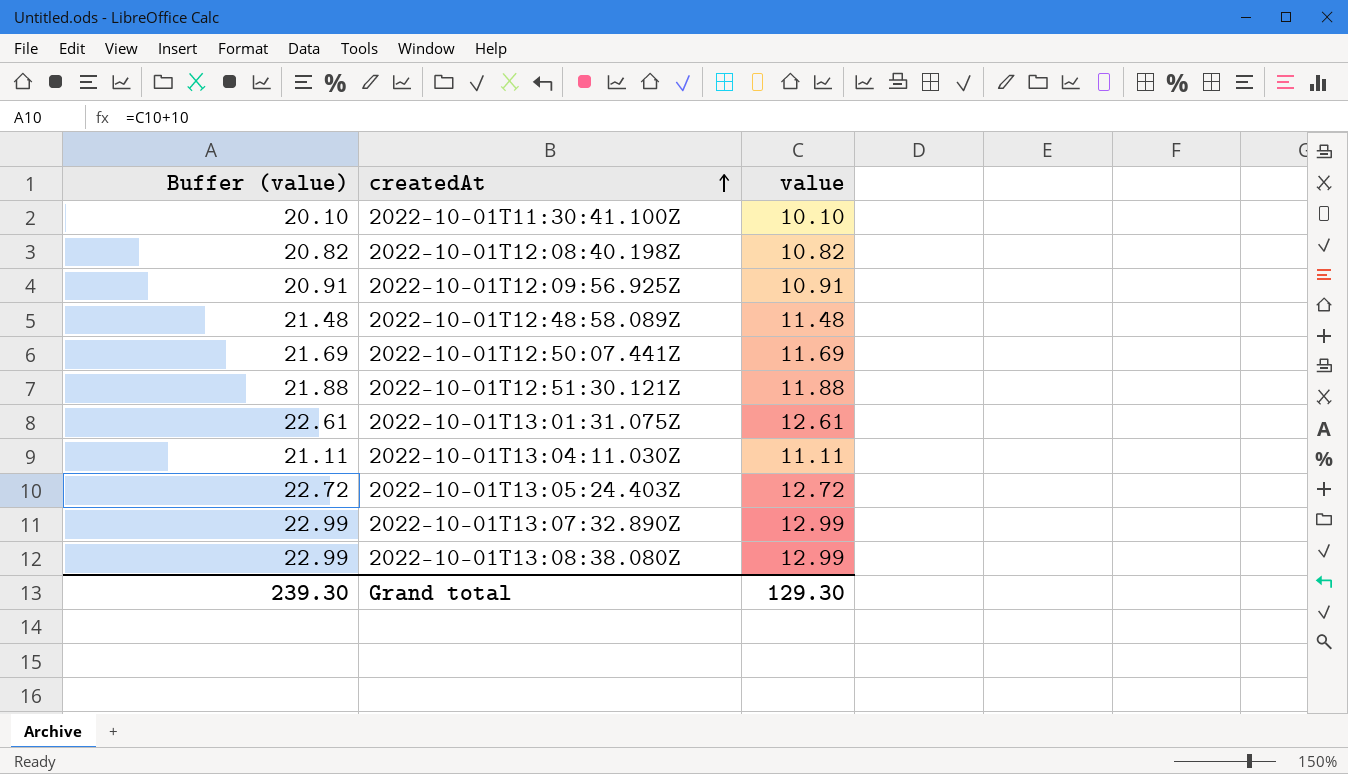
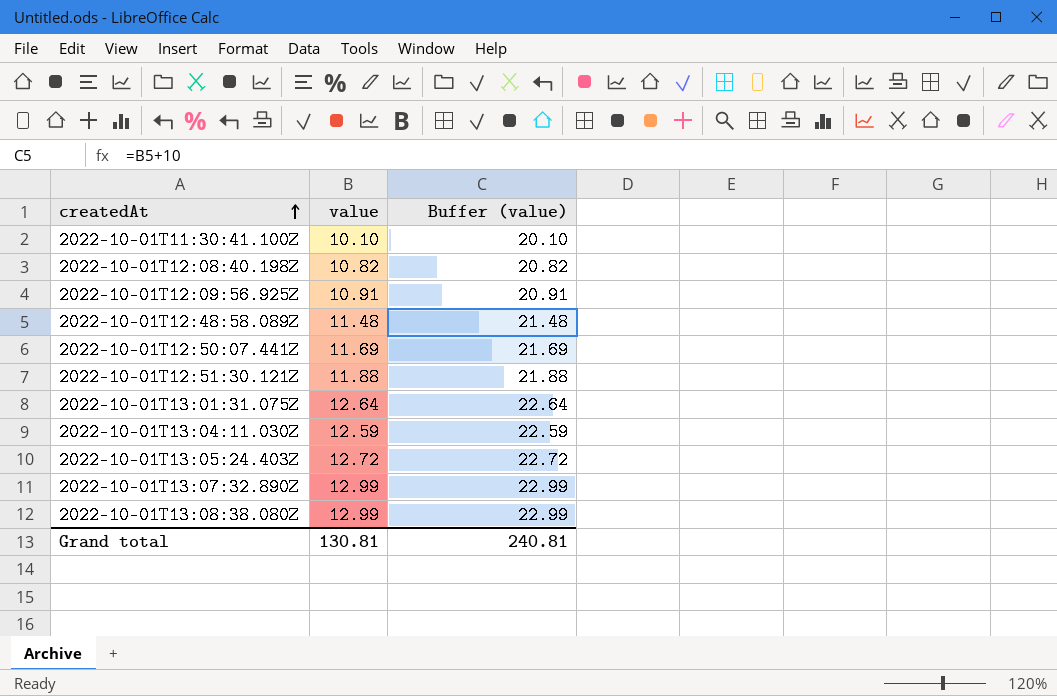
column Buffer (value) | position: 1 -> 3
2022-10-01T13:01:31.075Z | value: 12.61 -> 12.64
2022-10-01T13:01:31.075Z | Buffer (value): 22.61 -> 22.64
2022-10-01T13:04:11.030Z | value: 11.11 -> 12.59
2022-10-01T13:04:11.030Z | Buffer (value): 21.11 -> 22.59
Grand total | value: 129.30 -> 130.81
Grand total | Buffer (value): 239.30 -> 240.81

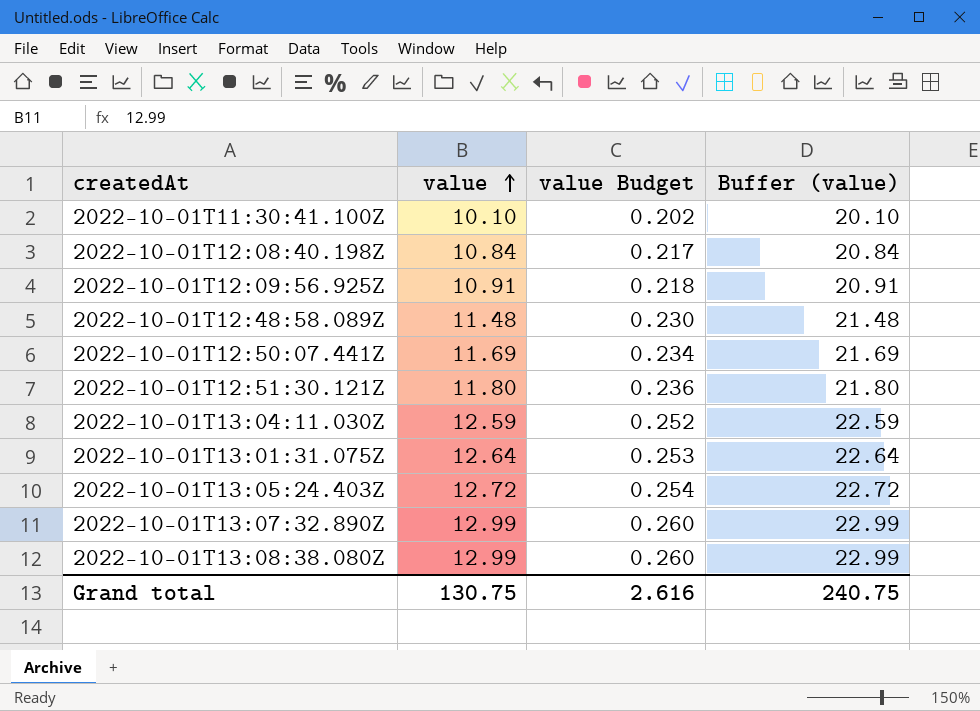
row order: createdAt ascending -> value ascending
column value Budget | formula: none -> [value] * 0.02
2022-10-01T12:08:40.198Z | value: 10.82 -> 10.84
2022-10-01T12:08:40.198Z | Buffer (value): 20.82 -> 20.84
2022-10-01T12:51:30.121Z | value: 11.88 -> 11.80
2022-10-01T12:51:30.121Z | Buffer (value): 21.88 -> 21.80
Grand total | value: 130.81 -> 130.75
Grand total | Buffer (value): 240.81 -> 240.75

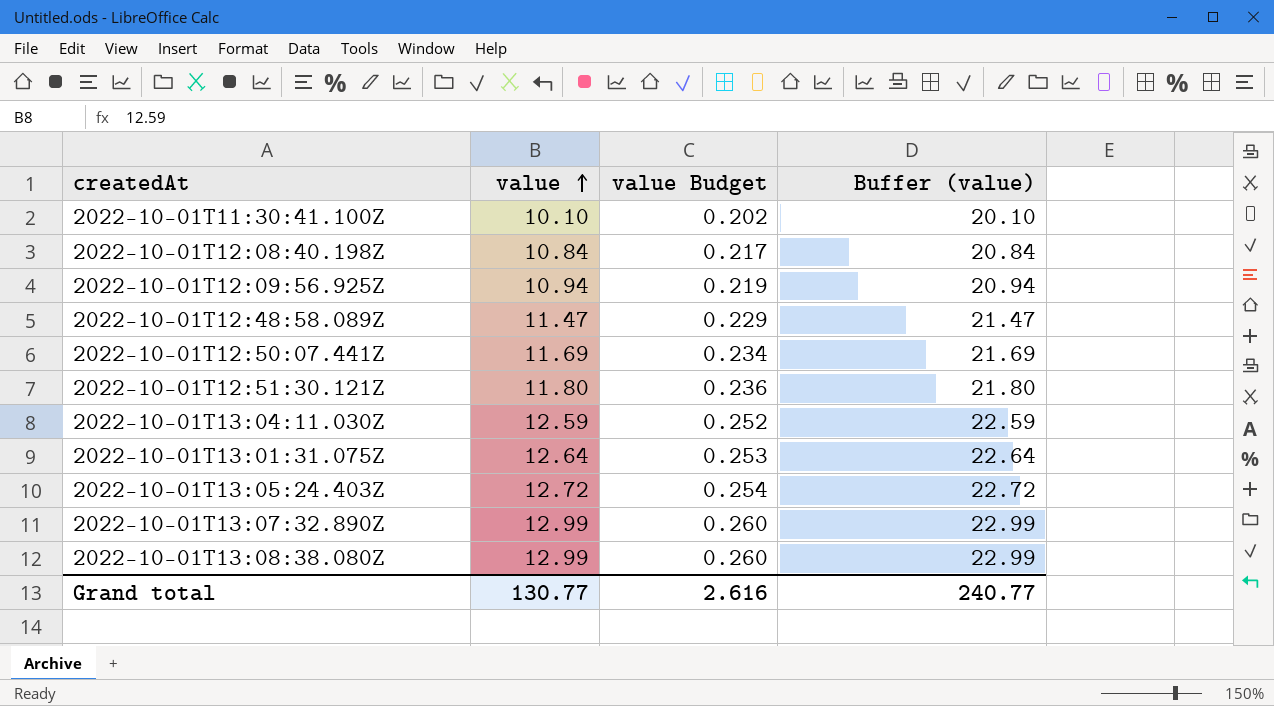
2022-10-01T12:09:56.925Z | value: 10.91 -> 10.94
2022-10-01T12:09:56.925Z | value Budget: 0.218 -> 0.219
2022-10-01T12:09:56.925Z | Buffer (value): 20.91 -> 20.94
2022-10-01T12:48:58.089Z | value: 11.48 -> 11.47
2022-10-01T12:48:58.089Z | value Budget: 0.230 -> 0.229
2022-10-01T12:48:58.089Z | Buffer (value): 21.48 -> 21.47
Grand total | value: 130.75 -> 130.77
Grand total | Buffer (value): 240.75 -> 240.77

